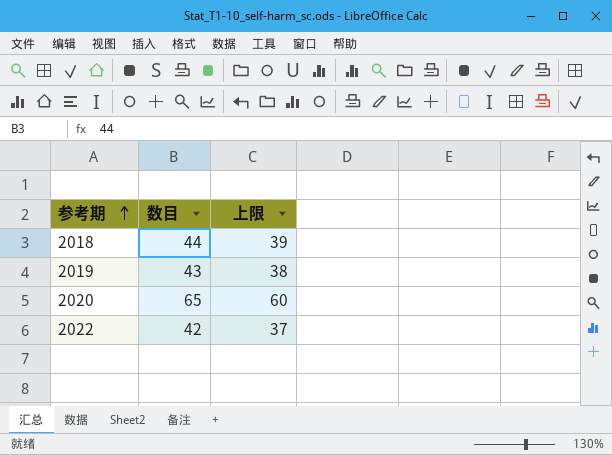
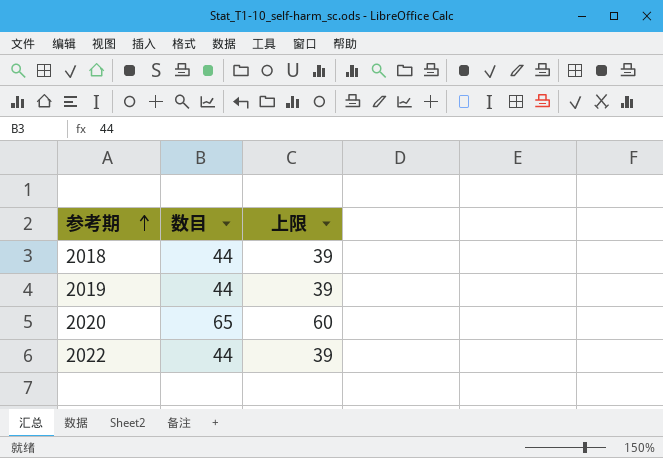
2019 | 数目: 43 -> 44
2019 | 上限: 38 -> 39
2022 | 数目: 42 -> 44
2022 | 上限: 37 -> 39

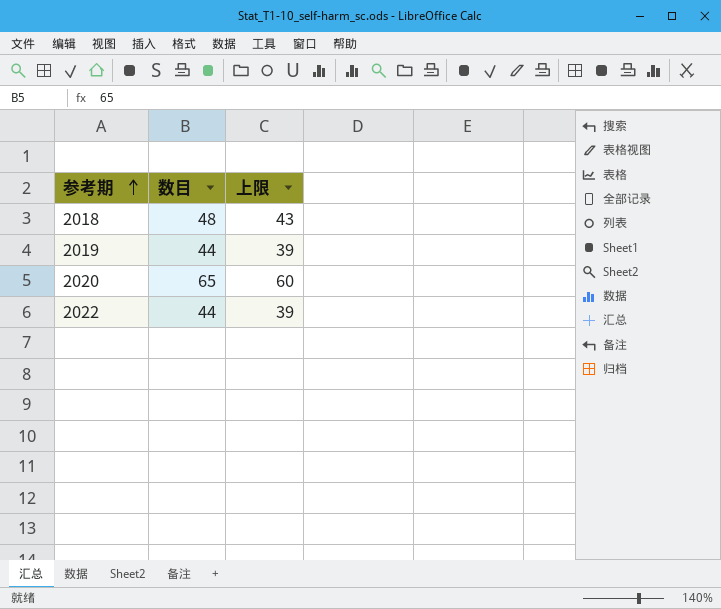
2018 | 数目: 44 -> 48
2018 | 上限: 39 -> 43

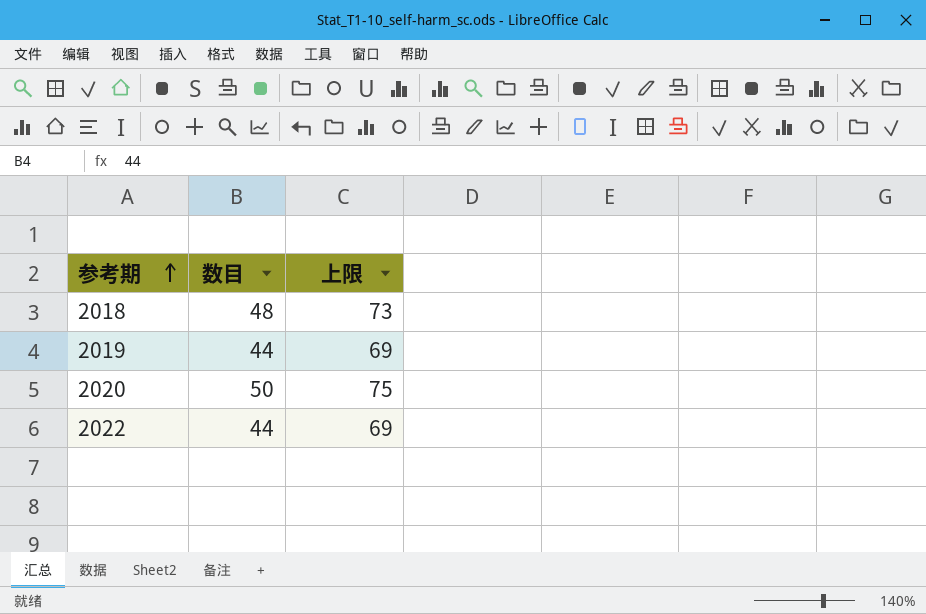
column 上限 | formula: [数目] - 5 -> [数目] + 25
2020 | 数目: 65 -> 50

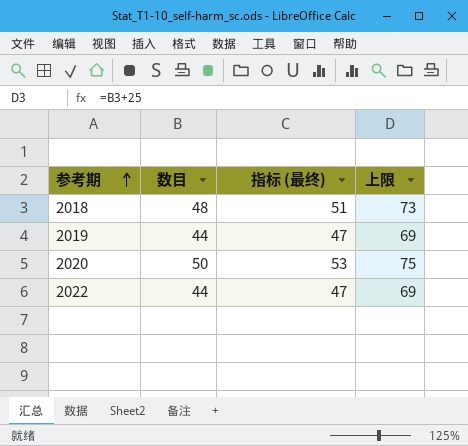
column 指标 (最终) | formula: none -> [数目] + 3

